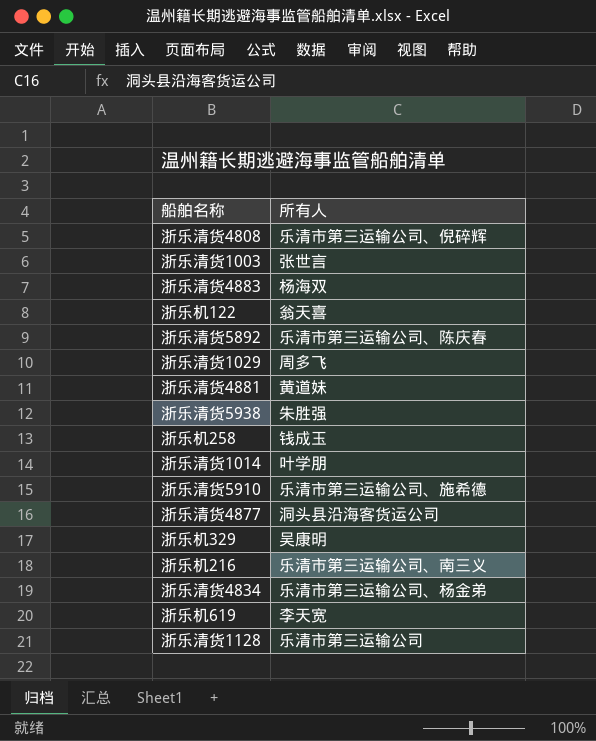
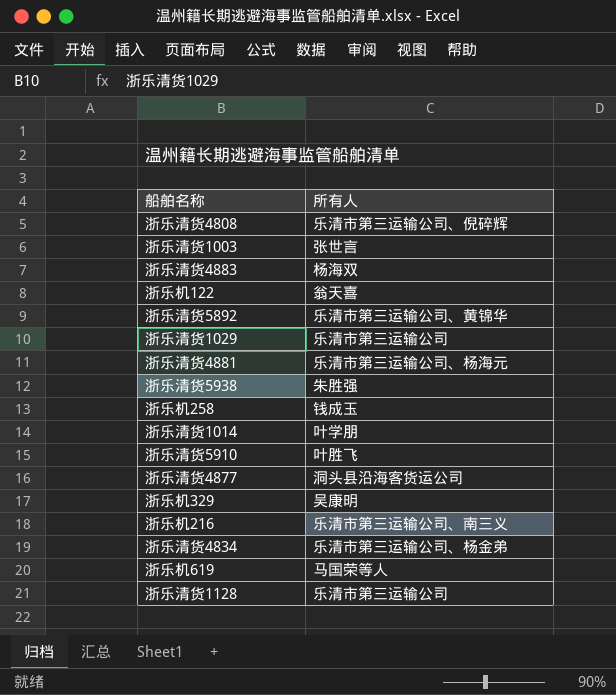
浙乐清货5892 | 所有人: 乐清市第三运输公司、陈庆春 -> 乐清市第三运输公司、黄锦华
浙乐清货1029 | 所有人: 周多飞 -> 乐清市第三运输公司
浙乐清货4881 | 所有人: 黄道妹 -> 乐清市第三运输公司、杨海元
浙乐清货5910 | 所有人: 乐清市第三运输公司、施希德 -> 叶胜飞
浙乐机619 | 所有人: 李天宽 -> 马国荣等人

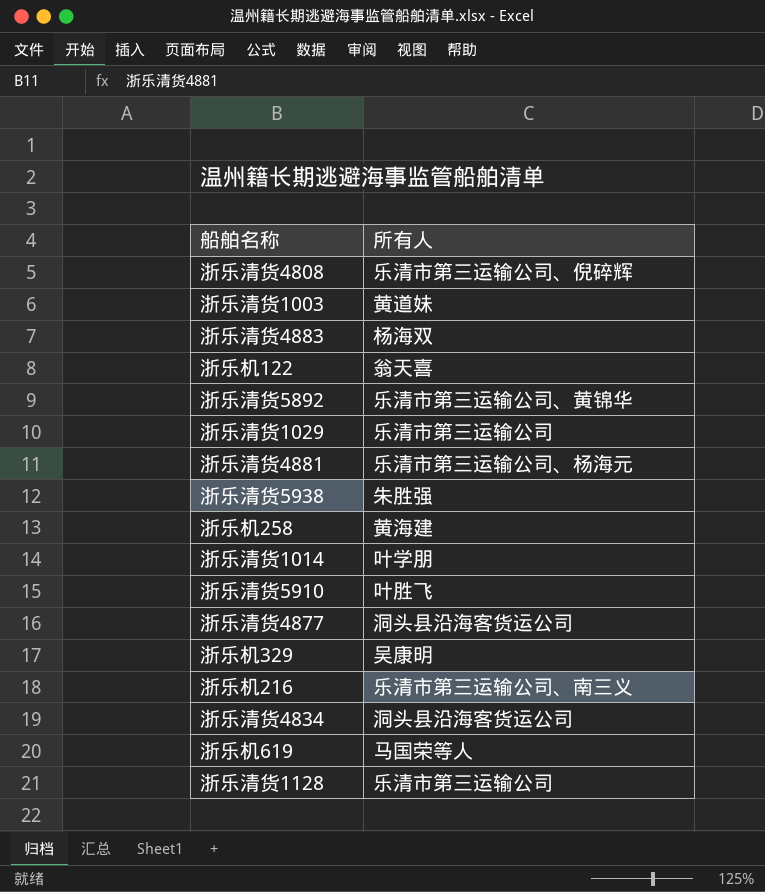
浙乐清货1003 | 所有人: 张世言 -> 黄道妹
浙乐机258 | 所有人: 钱成玉 -> 黄海建
浙乐清货4834 | 所有人: 乐清市第三运输公司、杨金弟 -> 洞头县沿海客货运公司

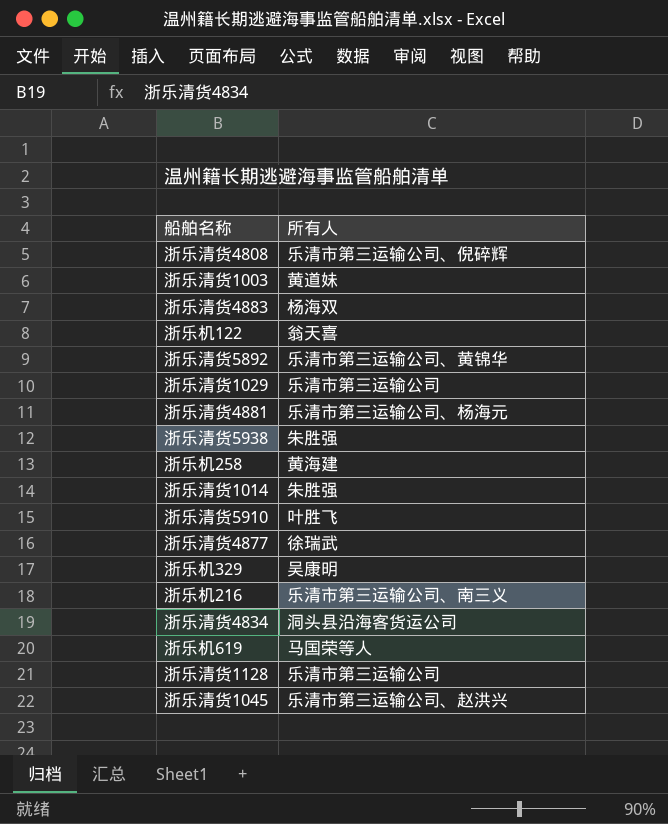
浙乐清货1014 | 所有人: 叶学朋 -> 朱胜强
浙乐清货4877 | 所有人: 洞头县沿海客货运公司 -> 徐瑞武
row 浙乐清货1045: none -> 乐清市第三运输公司、赵洪兴

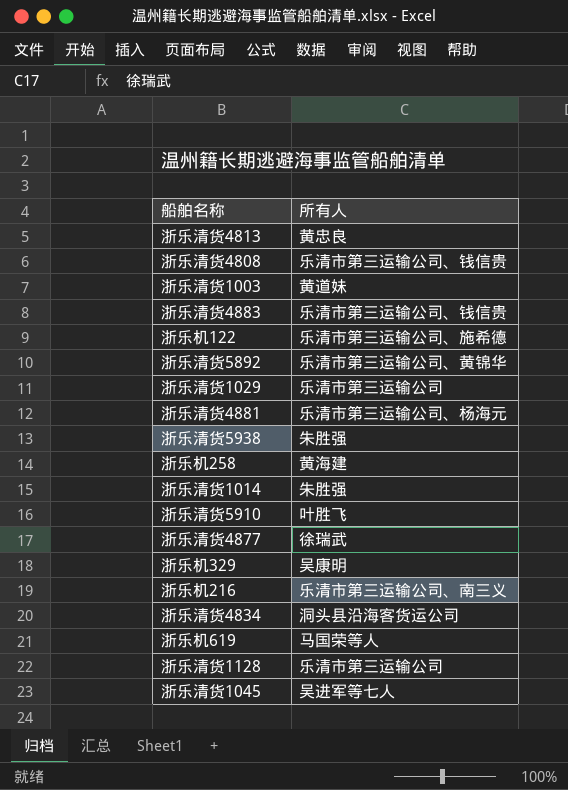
row 浙乐清货4813: none -> 黄忠良
浙乐清货4808 | 所有人: 乐清市第三运输公司、倪碎辉 -> 乐清市第三运输公司、钱信贵
浙乐清货4883 | 所有人: 杨海双 -> 乐清市第三运输公司、钱信贵
浙乐机122 | 所有人: 翁天喜 -> 乐清市第三运输公司、施希德
浙乐清货1045 | 所有人: 乐清市第三运输公司、赵洪兴 -> 吴进军等七人

